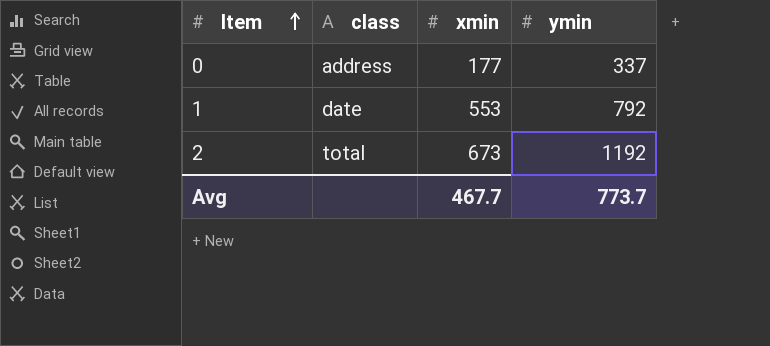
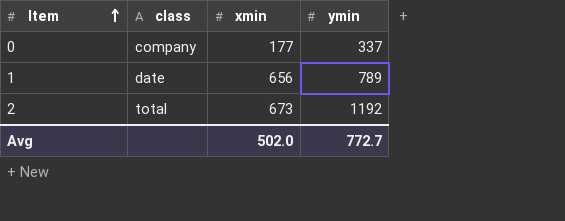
0 | class: address -> company
1 | xmin: 553 -> 656
1 | ymin: 792 -> 789
Avg | xmin: 467.7 -> 502.0
Avg | ymin: 773.7 -> 772.7

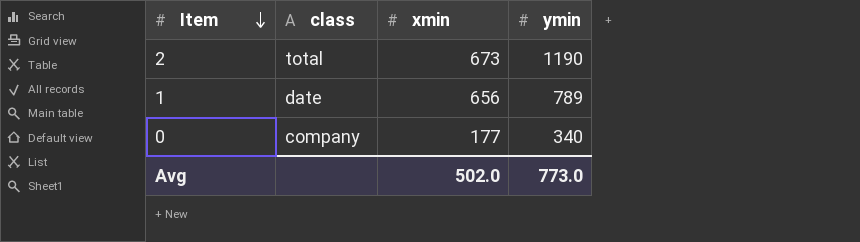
row order: Item ascending -> Item descending
2 | ymin: 1192 -> 1190
0 | ymin: 337 -> 340
Avg | ymin: 772.7 -> 773.0

